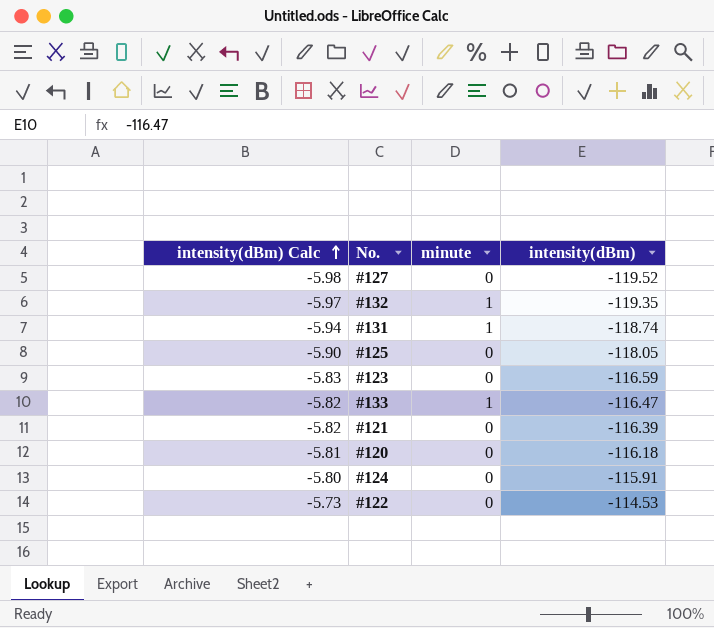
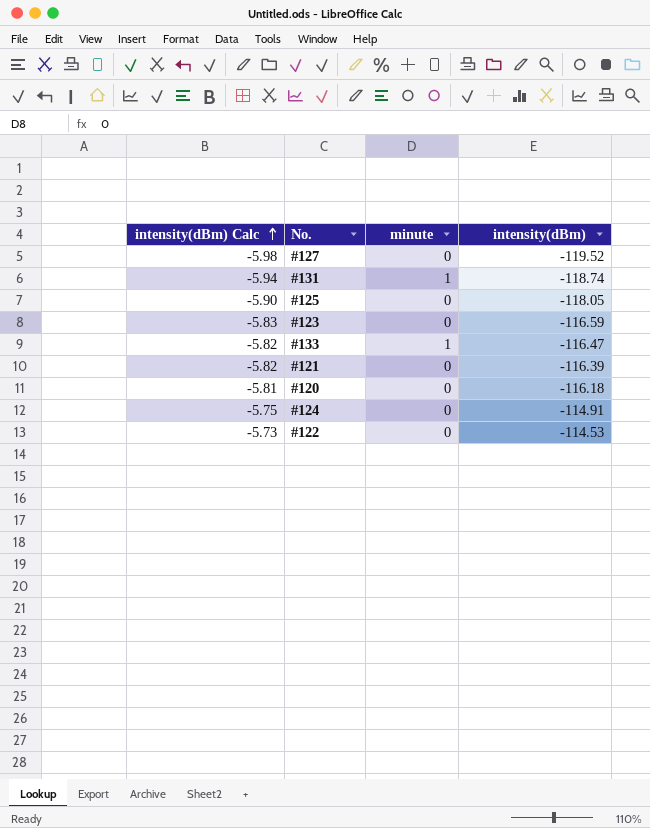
row #132: -5.97 | 1 | -119.35 -> none
#124 | intensity(dBm) Calc: -5.80 -> -5.75
#124 | intensity(dBm): -115.91 -> -114.91

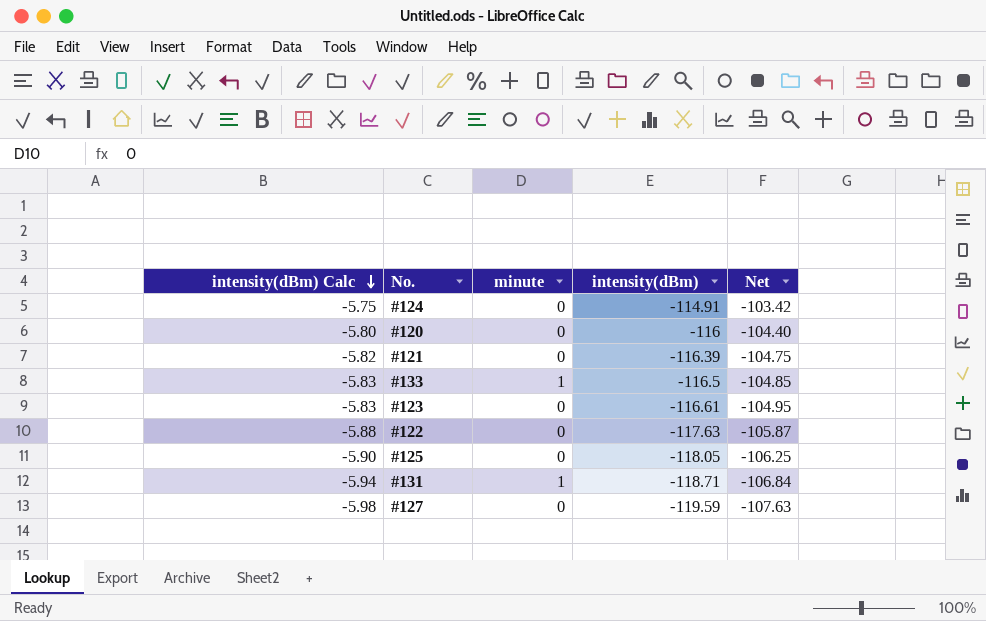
row order: intensity(dBm) Calc ascending -> intensity(dBm) Calc descending
column Net | formula: none -> [intensity(dBm)] * 0.9
#120 | intensity(dBm) Calc: -5.81 -> -5.80
#120 | intensity(dBm): -116.18 -> -116
#133 | intensity(dBm) Calc: -5.82 -> -5.83
#133 | intensity(dBm): -116.47 -> -116.5
#123 | intensity(dBm): -116.59 -> -116.61
#122 | intensity(dBm) Calc: -5.73 -> -5.88
#122 | intensity(dBm): -114.53 -> -117.63
#131 | intensity(dBm): -118.74 -> -118.71
#127 | intensity(dBm): -119.52 -> -119.59

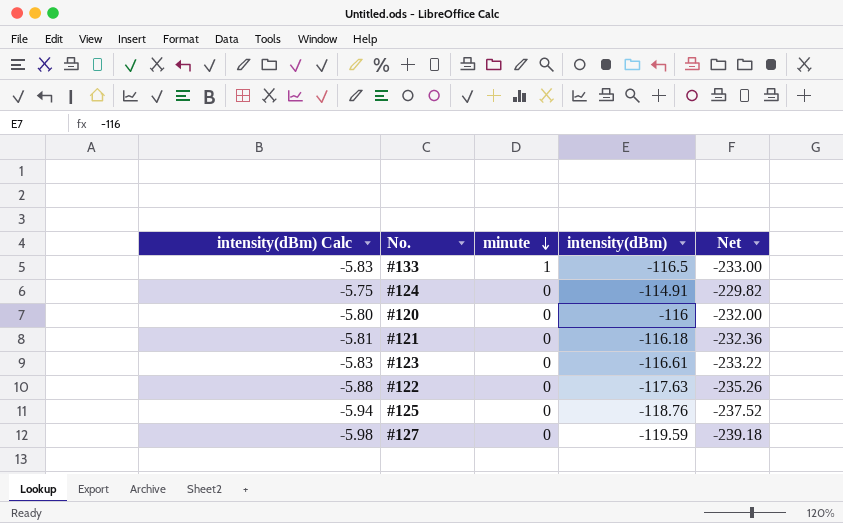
row order: intensity(dBm) Calc descending -> minute descending
column Net | formula: [intensity(dBm)] * 0.9 -> [intensity(dBm)] * 2
row #131: -5.94 | 1 | -118.71 | -106.84 -> none
#121 | intensity(dBm) Calc: -5.82 -> -5.81
#121 | intensity(dBm): -116.39 -> -116.18
#125 | intensity(dBm) Calc: -5.90 -> -5.94
#125 | intensity(dBm): -118.05 -> -118.76

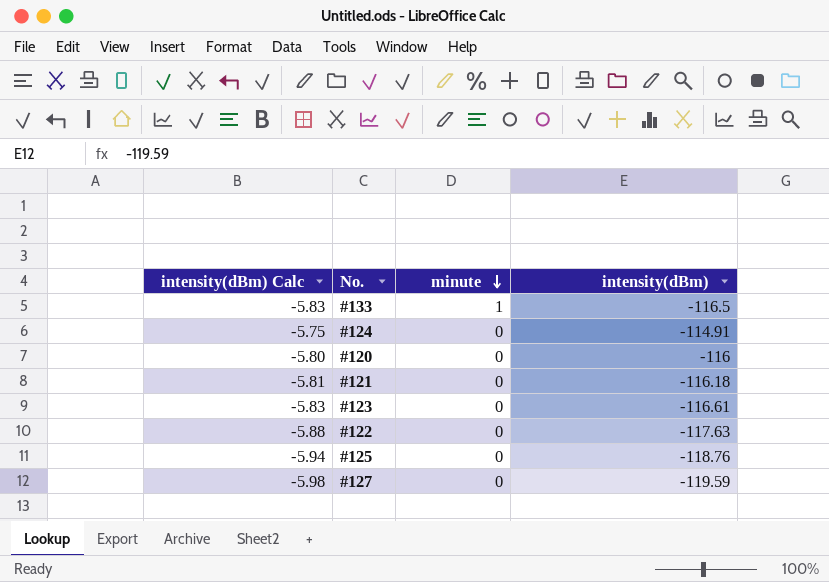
column Net | formula: [intensity(dBm)] * 2 -> none

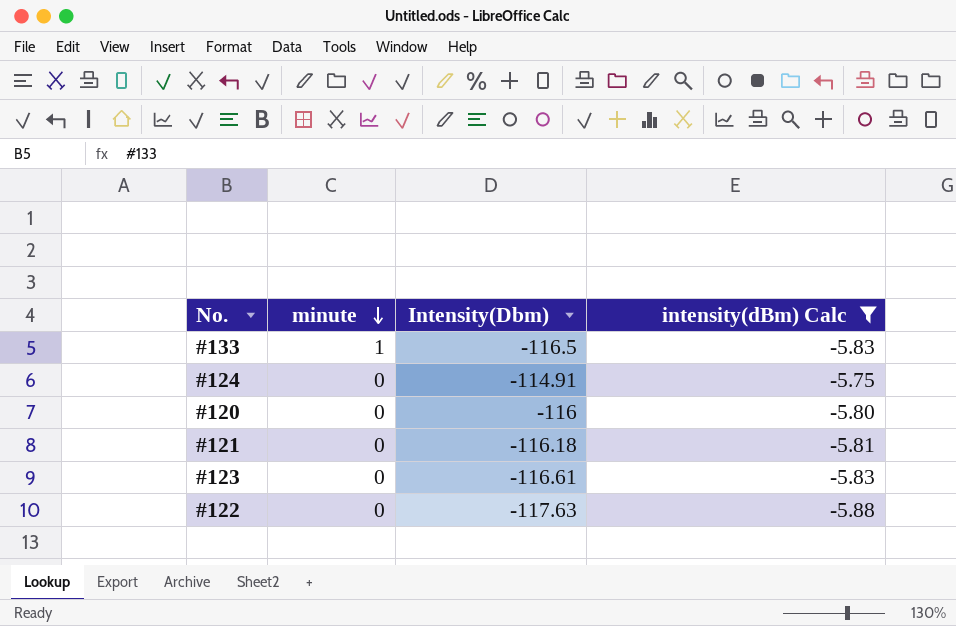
filter: none -> intensity(dBm) Calc >= -5.88
column name: intensity(dBm) -> Intensity(Dbm)
column intensity(dBm) Calc | position: 1 -> 4

